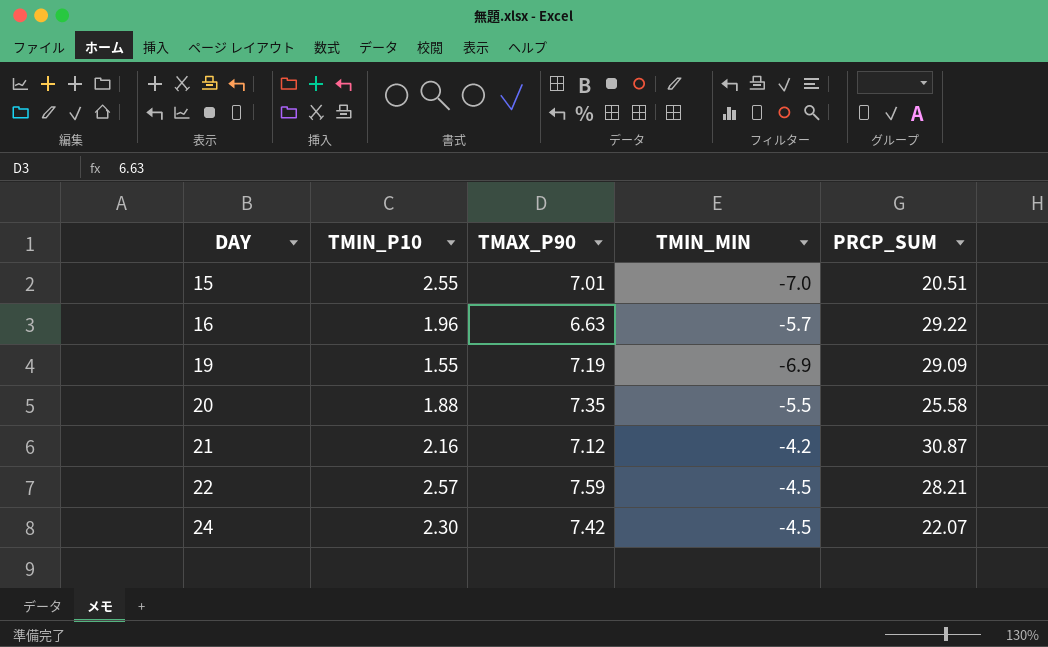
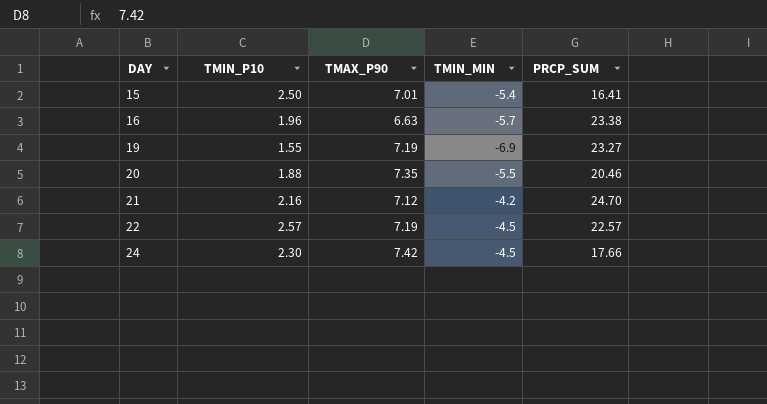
15 | TMIN_P10: 2.55 -> 2.50
15 | TMIN_MIN: -7.0 -> -5.4
15 | PRCP_SUM: 20.51 -> 16.41
16 | PRCP_SUM: 29.22 -> 23.38
19 | PRCP_SUM: 29.09 -> 23.27
20 | PRCP_SUM: 25.58 -> 20.46
21 | PRCP_SUM: 30.87 -> 24.70
22 | TMAX_P90: 7.59 -> 7.19
22 | PRCP_SUM: 28.21 -> 22.57
24 | PRCP_SUM: 22.07 -> 17.66

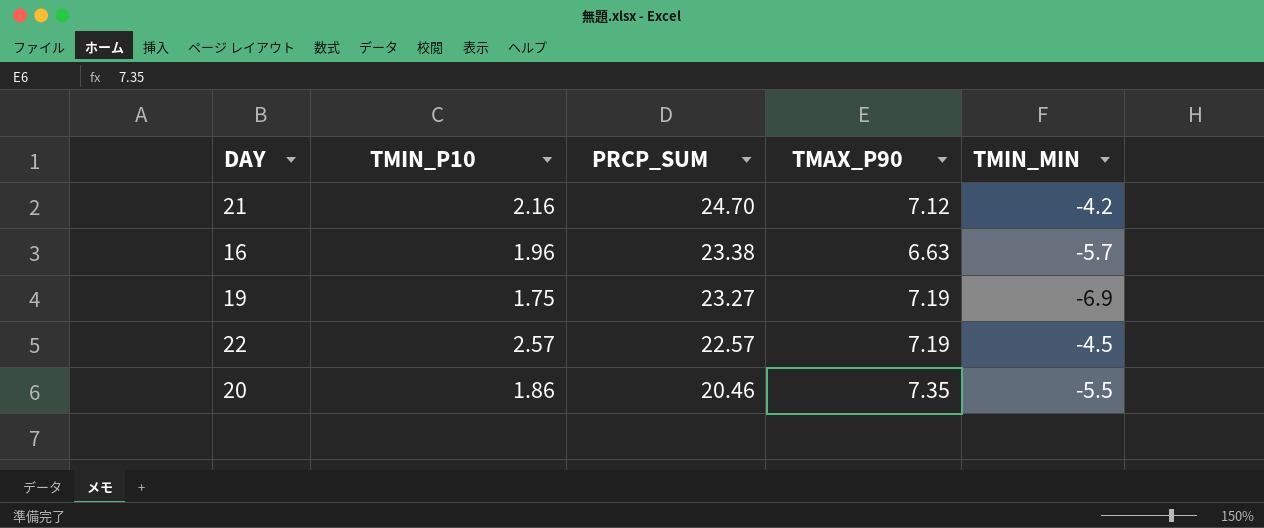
row order: DAY ascending -> PRCP_SUM descending
column PRCP_SUM | position: 5 -> 3
row 15: 2.50 | 7.01 | -5.4 | 16.41 -> none
row 24: 2.30 | 7.42 | -4.5 | 17.66 -> none
19 | TMIN_P10: 1.55 -> 1.75
20 | TMIN_P10: 1.88 -> 1.86

